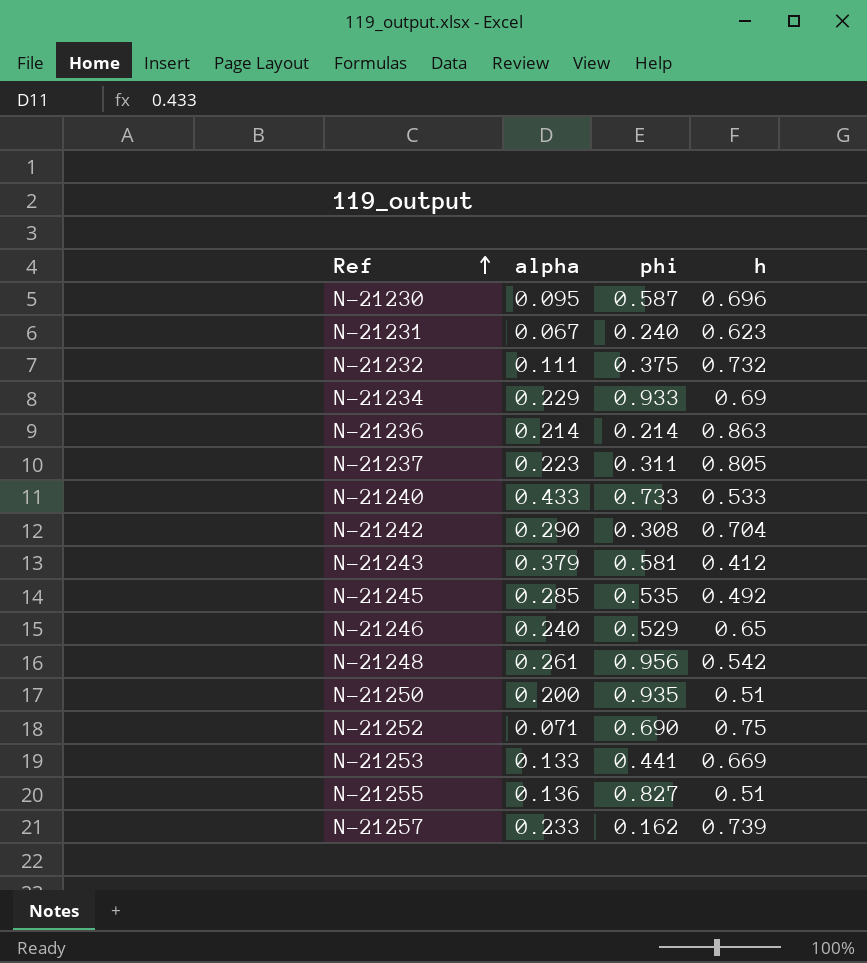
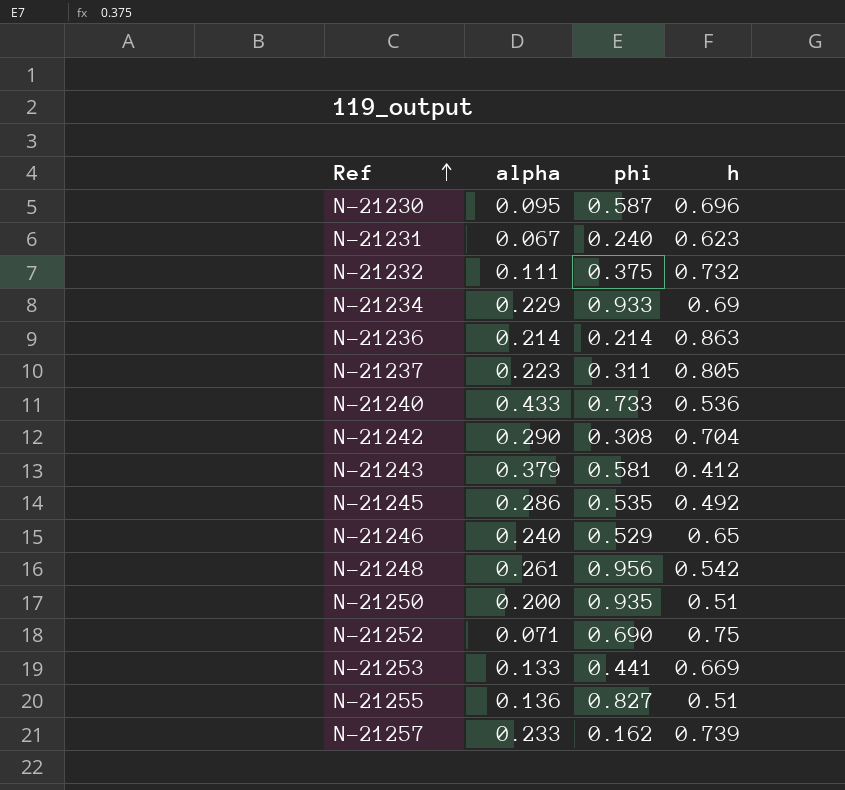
N-21240 | h: 0.533 -> 0.536
N-21245 | alpha: 0.285 -> 0.286

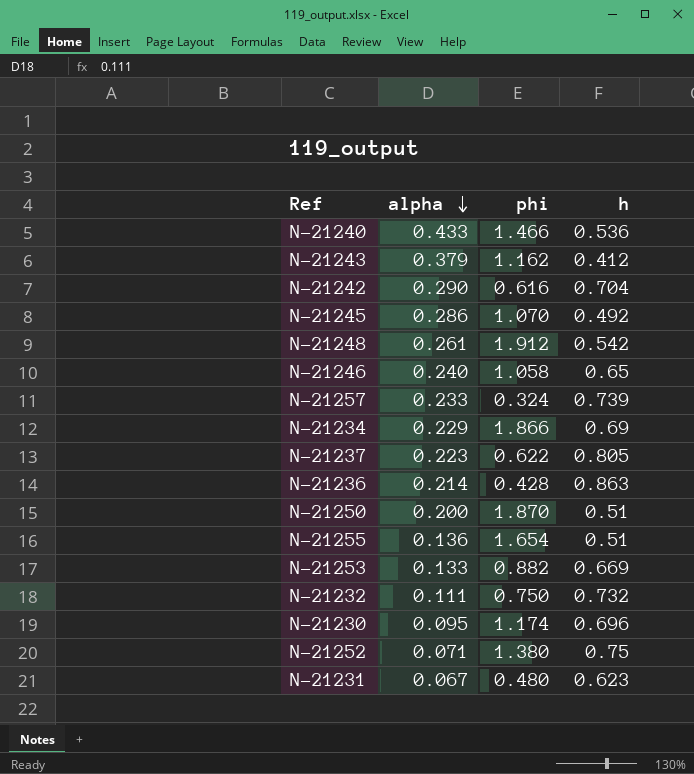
row order: Ref ascending -> alpha descending
N-21240 | phi: 0.733 -> 1.466
N-21243 | phi: 0.581 -> 1.162
N-21242 | phi: 0.308 -> 0.616
N-21245 | phi: 0.535 -> 1.070
N-21248 | phi: 0.956 -> 1.912
N-21246 | phi: 0.529 -> 1.058
N-21257 | phi: 0.162 -> 0.324
N-21234 | phi: 0.933 -> 1.866
N-21237 | phi: 0.311 -> 0.622
N-21236 | phi: 0.214 -> 0.428
N-21250 | phi: 0.935 -> 1.870
N-21255 | phi: 0.827 -> 1.654
N-21253 | phi: 0.441 -> 0.882
N-21232 | phi: 0.375 -> 0.750
N-21230 | phi: 0.587 -> 1.174
N-21252 | phi: 0.690 -> 1.380
N-21231 | phi: 0.240 -> 0.480

